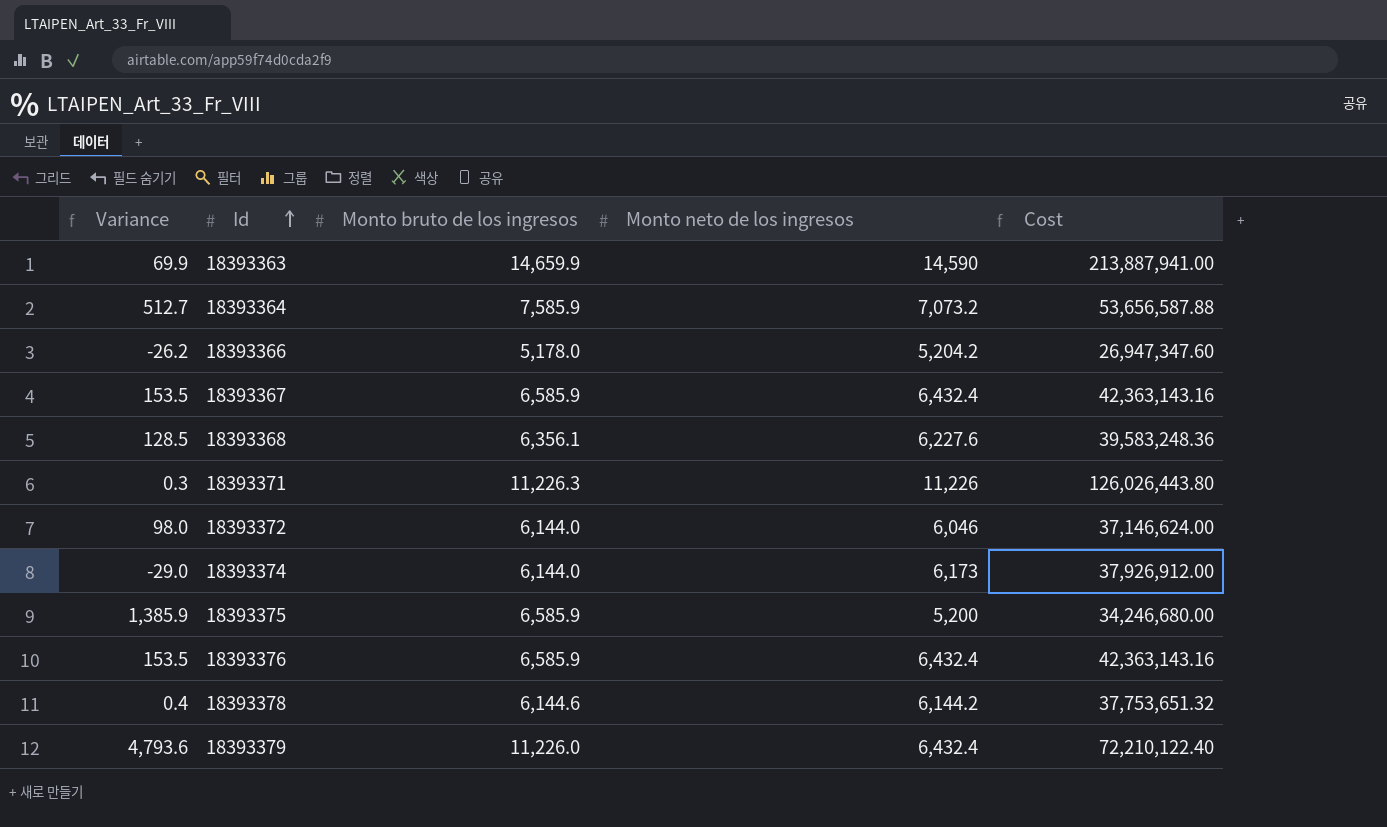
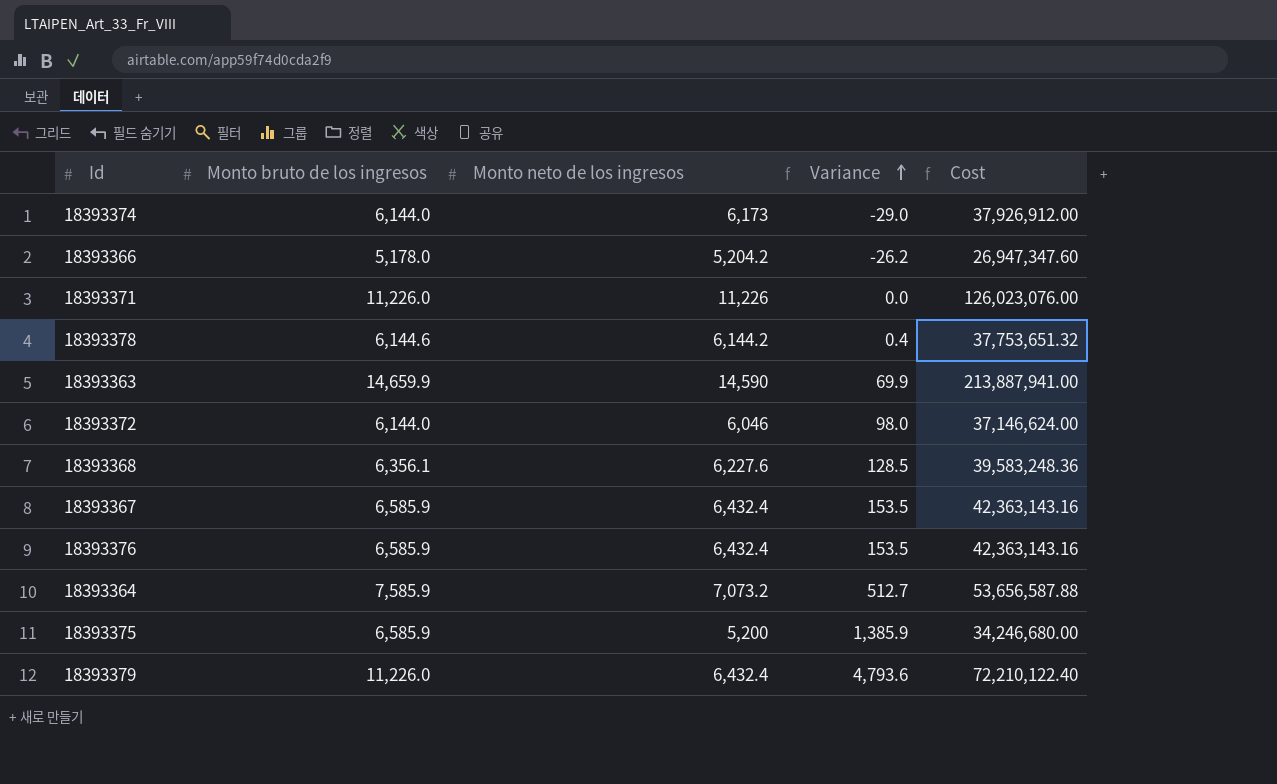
row order: Id ascending -> Variance ascending
column Variance | position: 1 -> 4
18393371 | Monto bruto de los ingresos: 11,226.3 -> 11,226.0
18393371 | Variance: 0.3 -> 0.0
18393371 | Cost: 126,026,443.80 -> 126,023,076.00

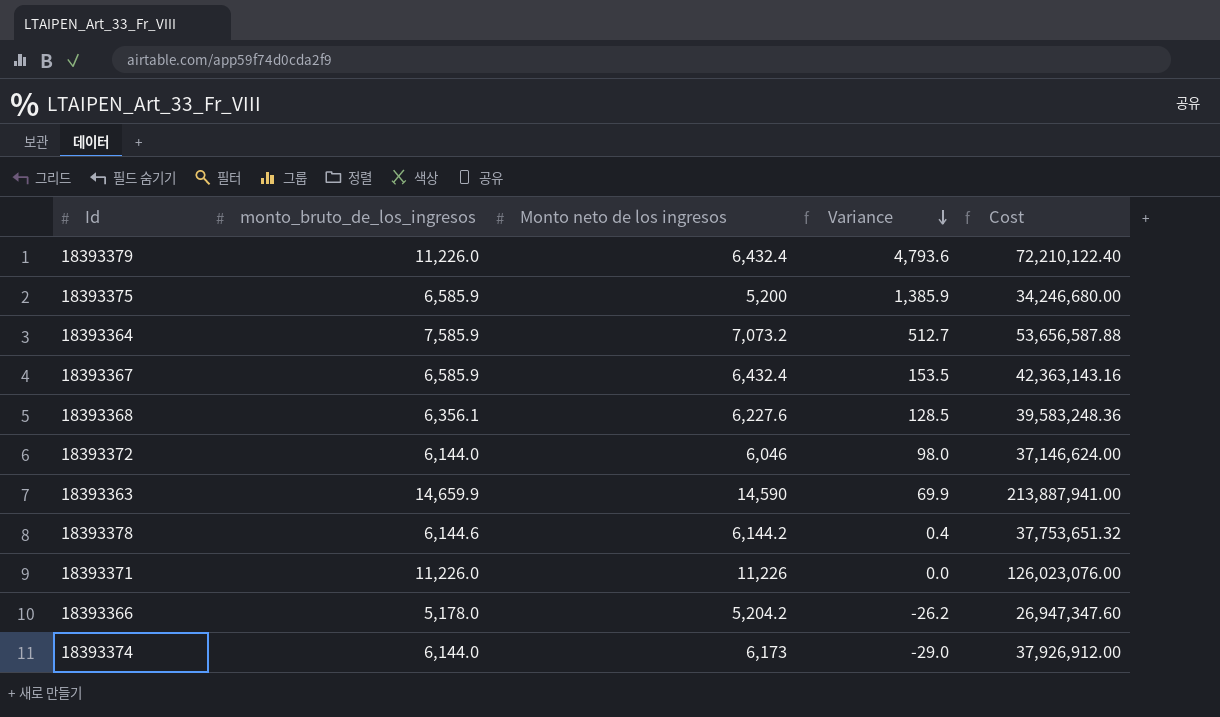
row order: Variance ascending -> Variance descending
column name: Monto bruto de los ingresos -> monto_bruto_de_los_ingresos
row 18393376: 6,585.9 | 6,432.4 | 153.5 | 42,363,143.16 -> none

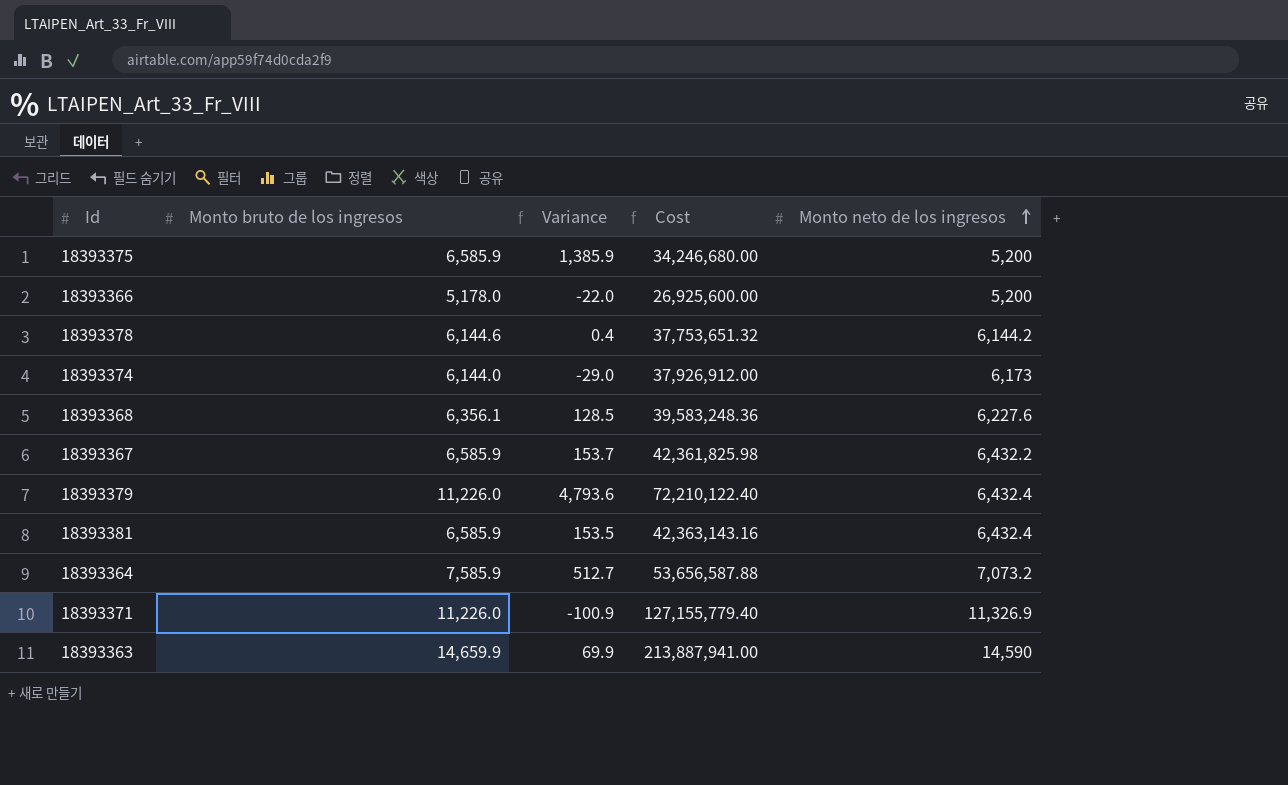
row order: Variance descending -> Monto neto de los ingresos ascending
column name: monto_bruto_de_los_ingresos -> Monto bruto de los ingresos
column Monto neto de los ingresos | position: 3 -> 5
row 18393372: 6,144.0 | 6,046 | 98.0 | 37,146,624.00 -> none
18393366 | Variance: -26.2 -> -22.0
18393366 | Cost: 26,947,347.60 -> 26,925,600.00
18393366 | Monto neto de los ingresos: 5,204.2 -> 5,200
18393367 | Variance: 153.5 -> 153.7
18393367 | Cost: 42,363,143.16 -> 42,361,825.98
18393367 | Monto neto de los ingresos: 6,432.4 -> 6,432.2
row 18393381: none -> 6,585.9 | 153.5 | 42,363,143.16 | 6,432.4
18393371 | Variance: 0.0 -> -100.9
18393371 | Cost: 126,023,076.00 -> 127,155,779.40
18393371 | Monto neto de los ingresos: 11,226 -> 11,326.9

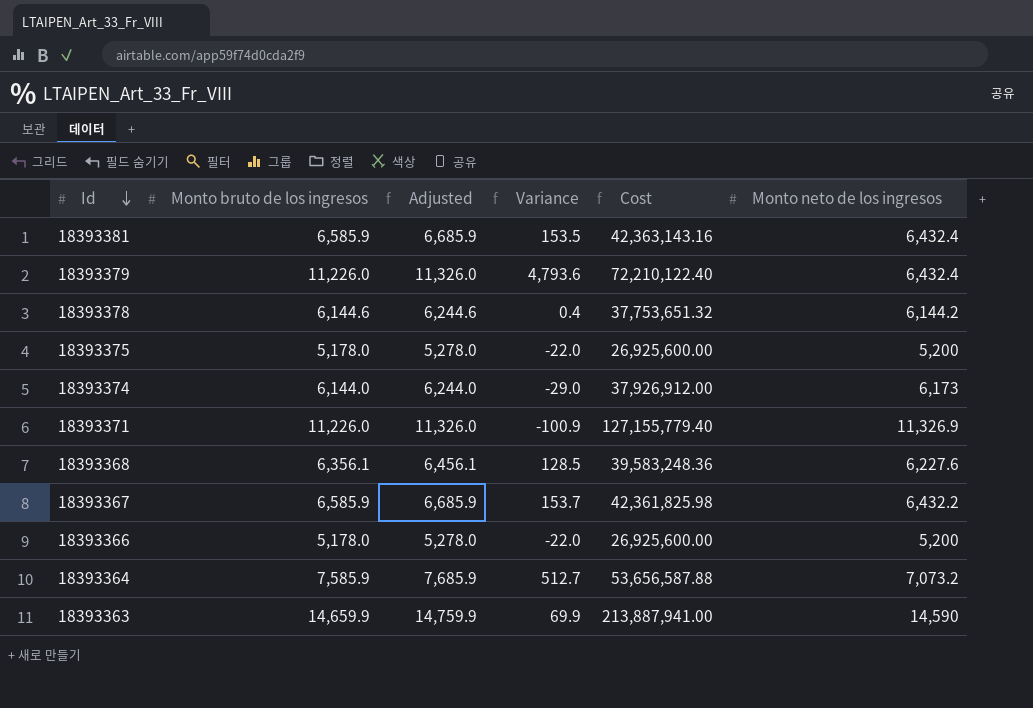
row order: Monto neto de los ingresos ascending -> Id descending
column Adjusted | formula: none -> [Monto bruto de los ingresos] + 100
18393375 | Monto bruto de los ingresos: 6,585.9 -> 5,178.0
18393375 | Variance: 1,385.9 -> -22.0
18393375 | Cost: 34,246,680.00 -> 26,925,600.00

